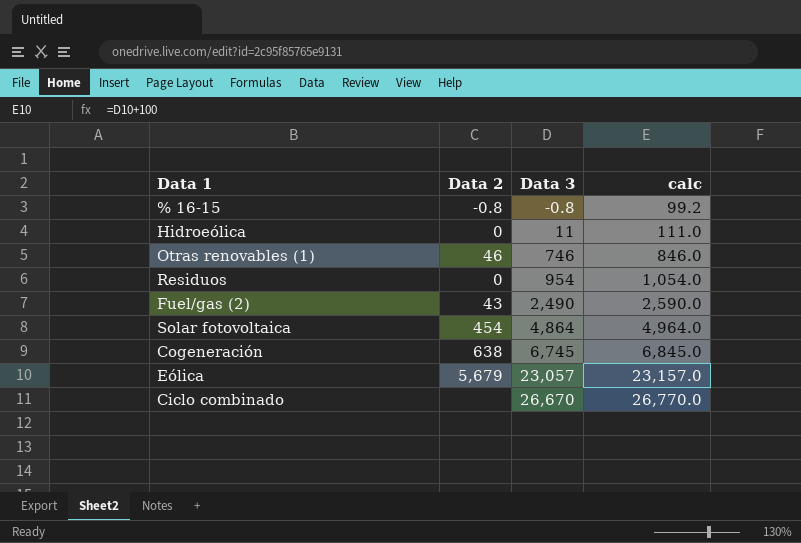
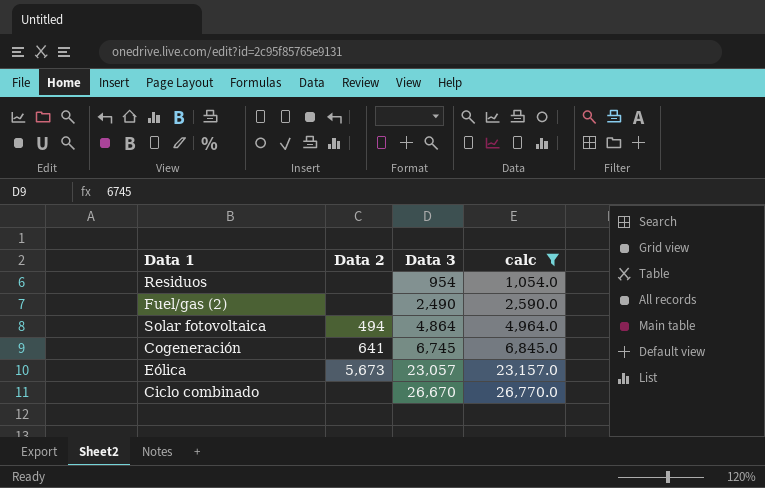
filter: none -> calc >= 1,054.0
Residuos | Data 2: 0 -> none
Fuel/gas (2) | Data 2: 43 -> none
Solar fotovoltaica | Data 2: 454 -> 494
Cogeneración | Data 2: 638 -> 641
Eólica | Data 2: 5,679 -> 5,673

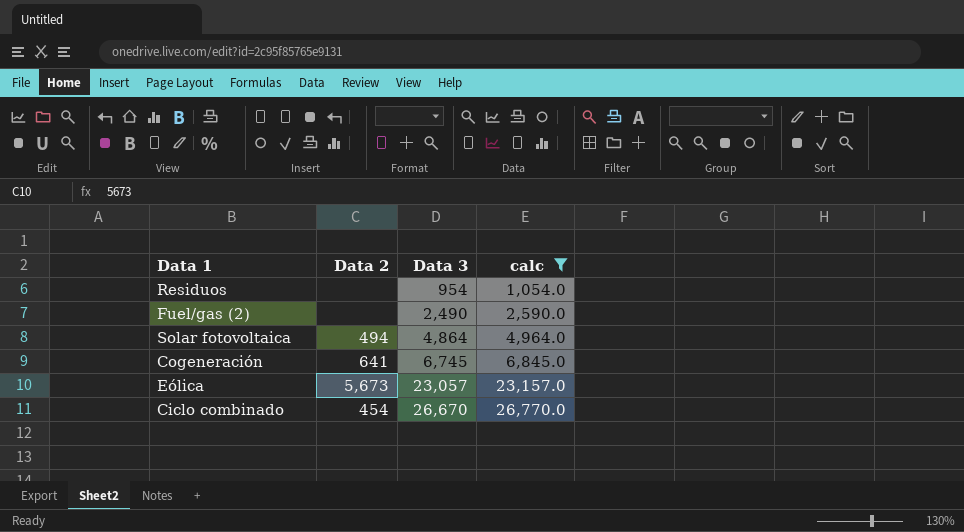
Ciclo combinado | Data 2: none -> 454

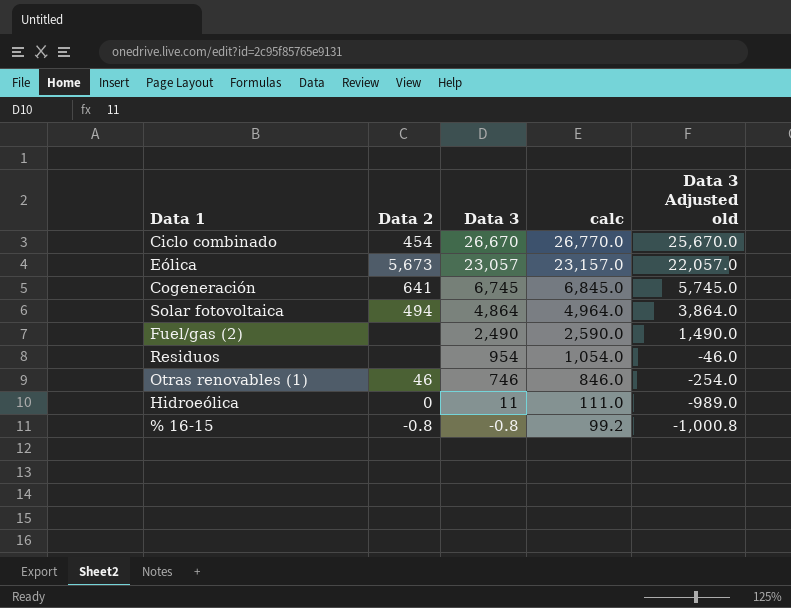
filter: calc >= 1,054.0 -> none
row order: Data 3 ascending -> Data 3 descending
column Data 3 Adjusted old | formula: none -> [Data 3] - 1000

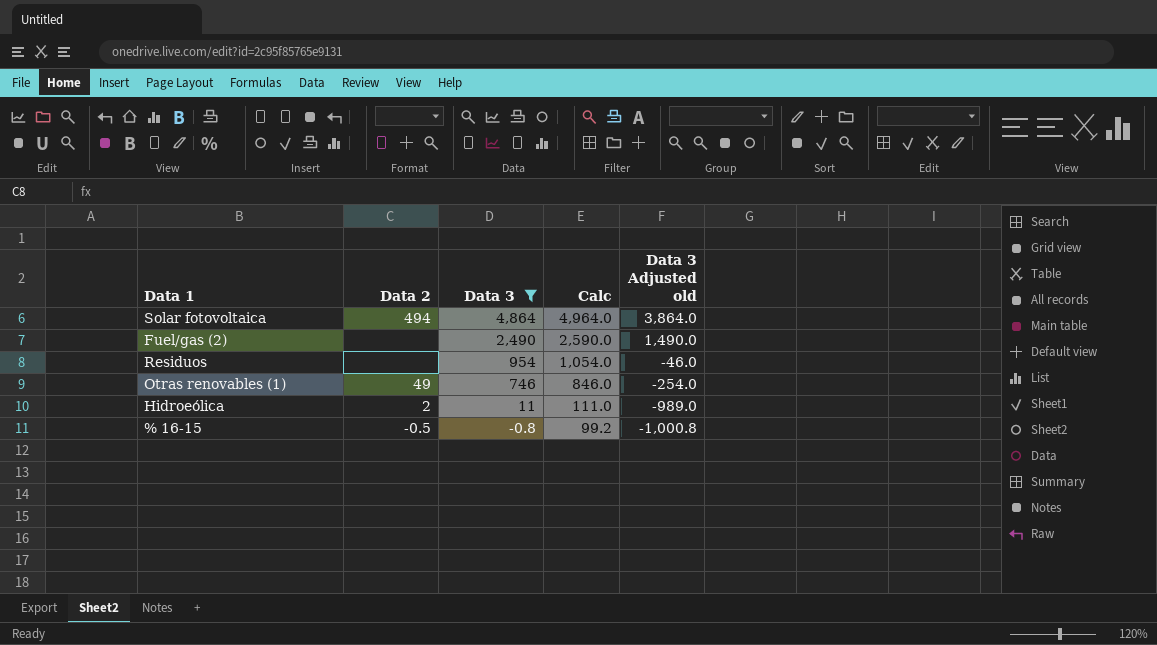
filter: none -> Data 3 <= 4,864
column name: calc -> Calc
Otras renovables (1) | Data 2: 46 -> 49
Hidroeólica | Data 2: 0 -> 2
% 16-15 | Data 2: -0.8 -> -0.5

